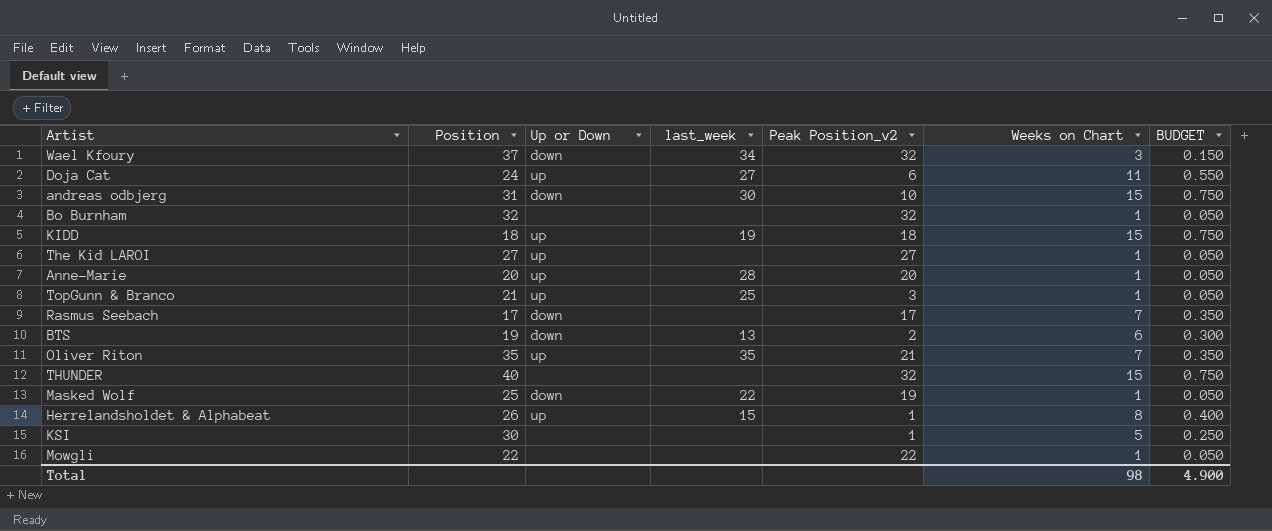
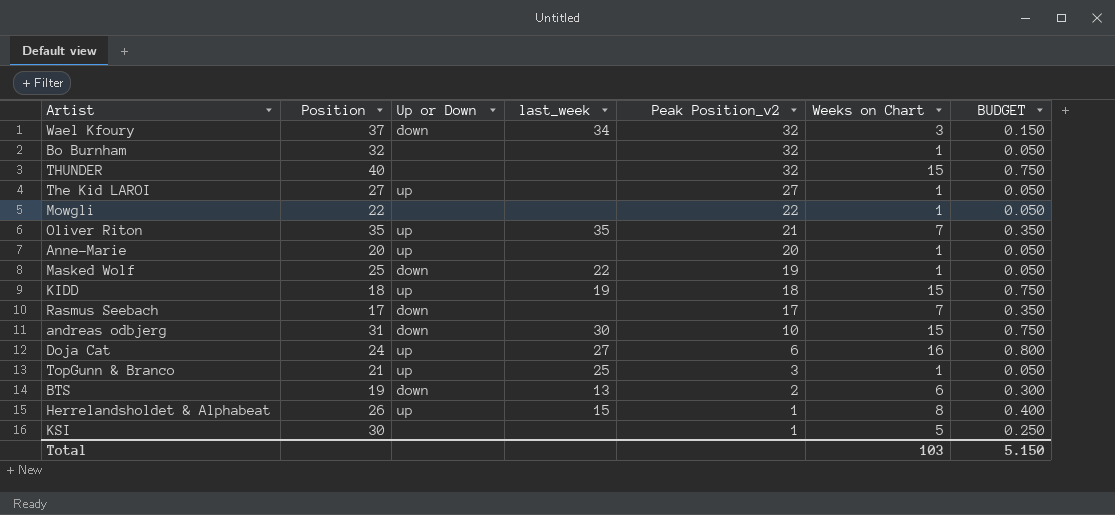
row order: none -> Peak Position_v2 descending
Anne-Marie | last_week: 28 -> none
Doja Cat | Weeks on Chart: 11 -> 16
Doja Cat | BUDGET: 0.550 -> 0.800
Total | Weeks on Chart: 98 -> 103
Total | BUDGET: 4.900 -> 5.150

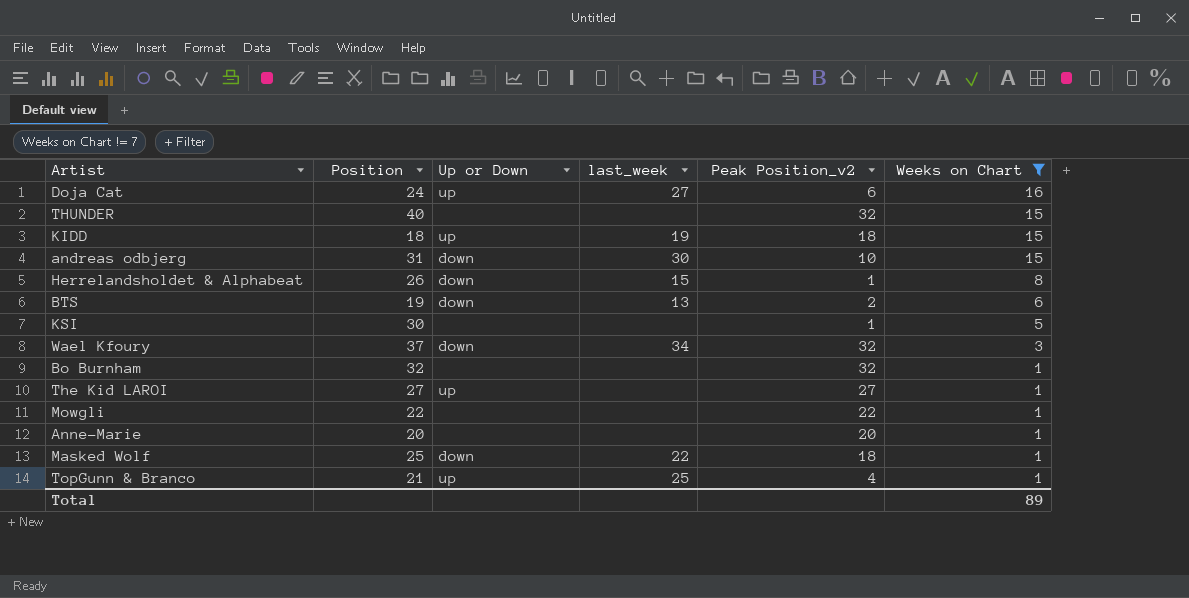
filter: none -> Weeks on Chart != 7
row order: Peak Position_v2 descending -> Weeks on Chart descending
column BUDGET | formula: [Weeks on Chart] * 0.05 -> none
Herrelandsholdet & Alphabeat | Up or Down: up -> down
Anne-Marie | Up or Down: up -> none
Masked Wolf | Peak Position_v2: 19 -> 18
TopGunn & Branco | Peak Position_v2: 3 -> 4
Total | Weeks on Chart: 103 -> 89

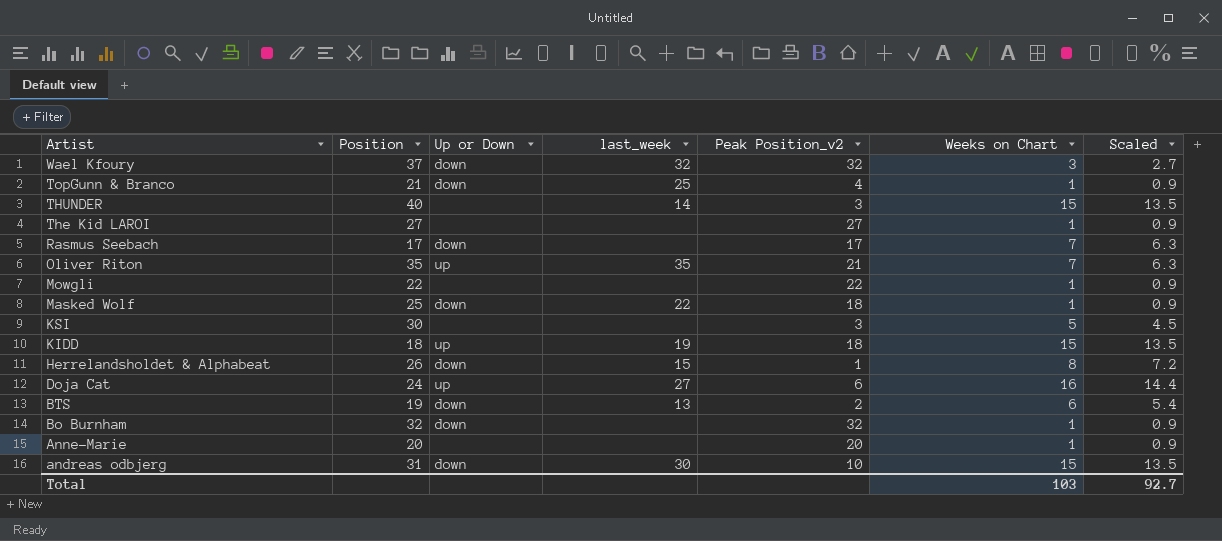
filter: Weeks on Chart != 7 -> none
row order: Weeks on Chart descending -> Artist descending
column Scaled | formula: none -> [Weeks on Chart] * 0.9
Wael Kfoury | last_week: 34 -> 32
TopGunn & Branco | Up or Down: up -> down
THUNDER | last_week: none -> 14
THUNDER | Peak Position_v2: 32 -> 3
The Kid LAROI | Up or Down: up -> none
KSI | Peak Position_v2: 1 -> 3
Bo Burnham | Up or Down: none -> down
Total | Weeks on Chart: 89 -> 103

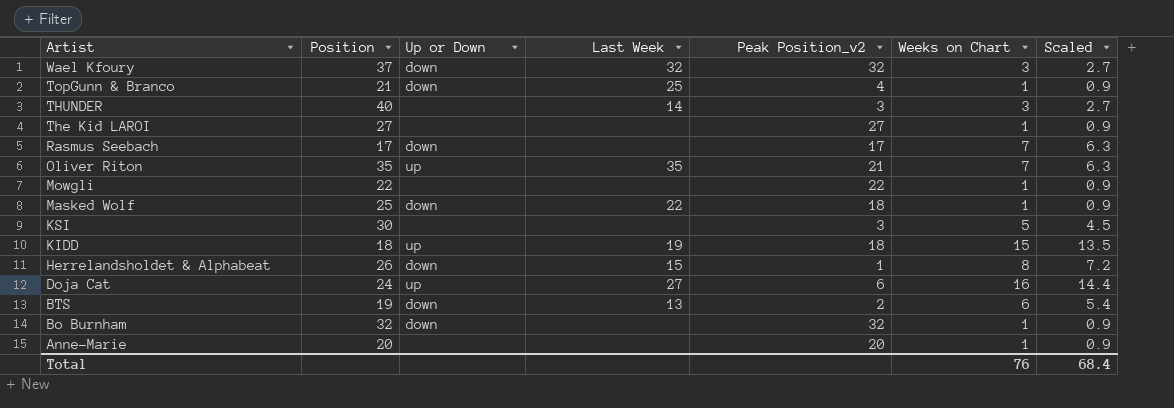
column name: last_week -> Last Week
row andreas odbjerg: 31 | down | 30 | 10 | 15 | 13.5 -> none
THUNDER | Weeks on Chart: 15 -> 3
THUNDER | Scaled: 13.5 -> 2.7
Total | Weeks on Chart: 103 -> 76
Total | Scaled: 92.7 -> 68.4

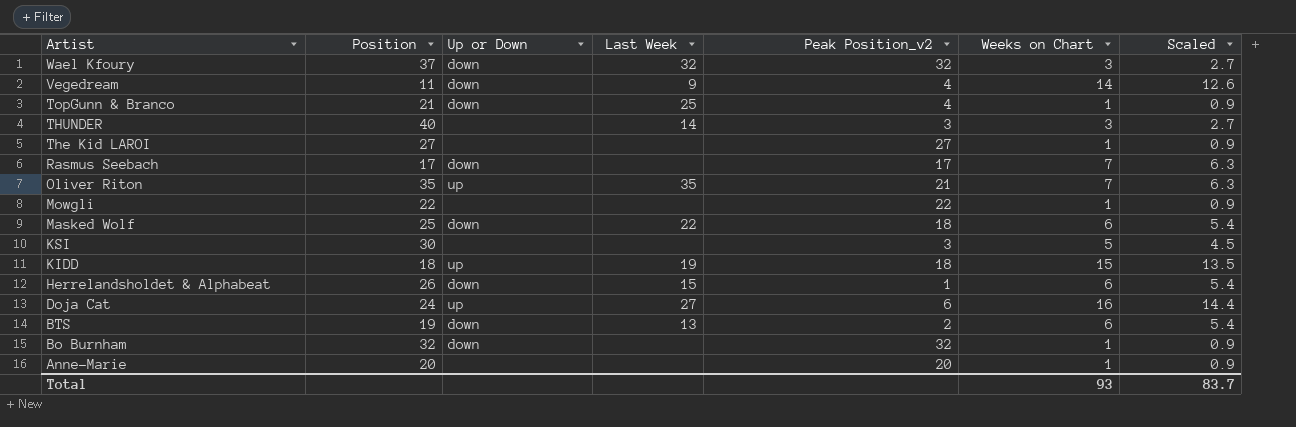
row Vegedream: none -> 11 | down | 9 | 4 | 14 | 12.6
Masked Wolf | Weeks on Chart: 1 -> 6
Masked Wolf | Scaled: 0.9 -> 5.4
Herrelandsholdet & Alphabeat | Weeks on Chart: 8 -> 6
Herrelandsholdet & Alphabeat | Scaled: 7.2 -> 5.4
Total | Weeks on Chart: 76 -> 93
Total | Scaled: 68.4 -> 83.7

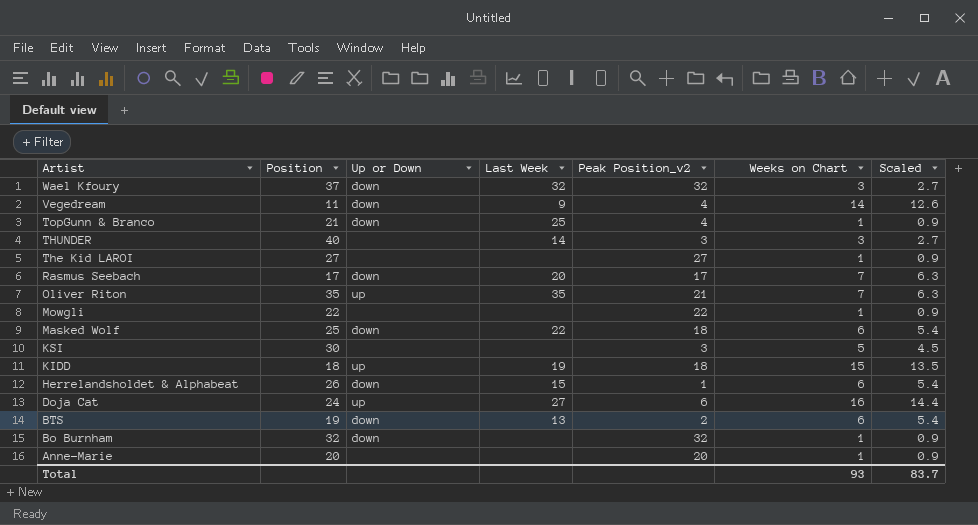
Rasmus Seebach | Last Week: none -> 20

